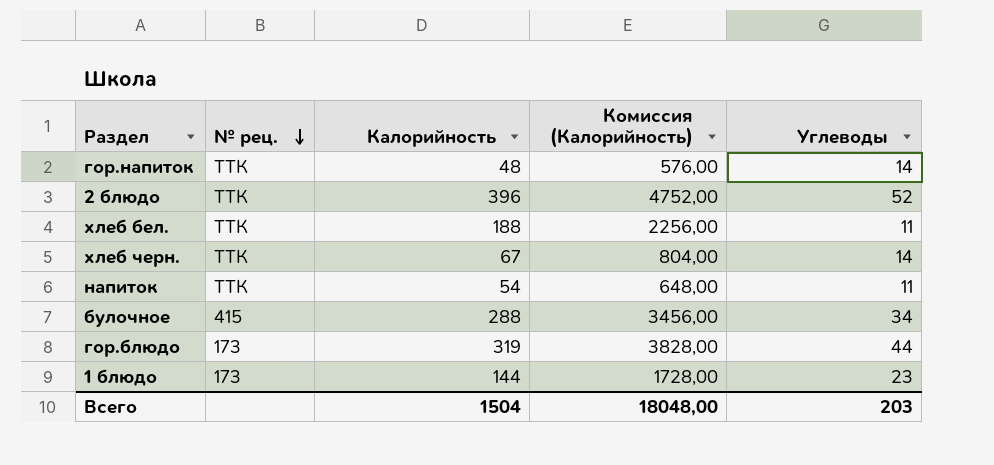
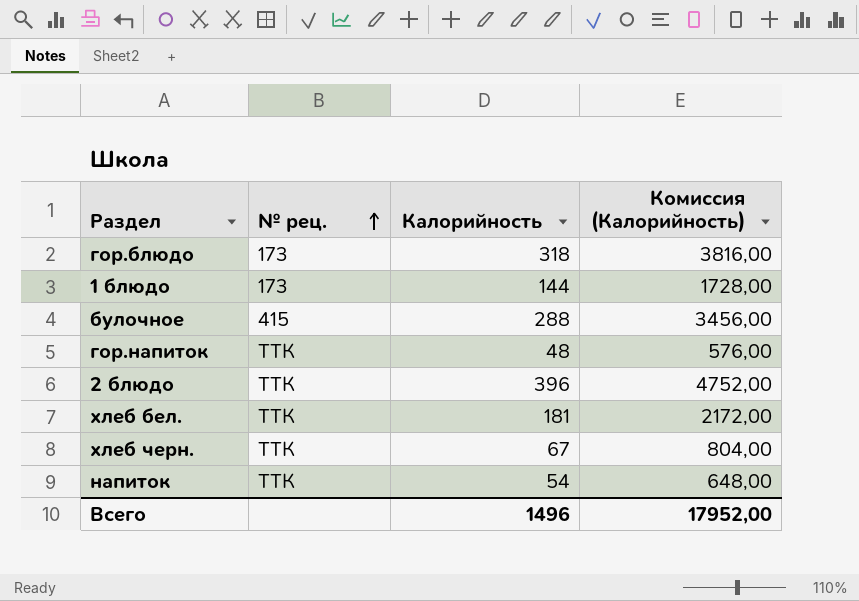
row order: № рец. descending -> № рец. ascending
column Углеводы | position: 5 -> none
гор.блюдо | Калорийность: 319 -> 318
гор.блюдо | Комиссия (Калорийность): 3828,00 -> 3816,00
хлеб бел. | Калорийность: 188 -> 181
хлеб бел. | Комиссия (Калорийность): 2256,00 -> 2172,00
Всего | Калорийность: 1504 -> 1496
Всего | Комиссия (Калорийность): 18048,00 -> 17952,00

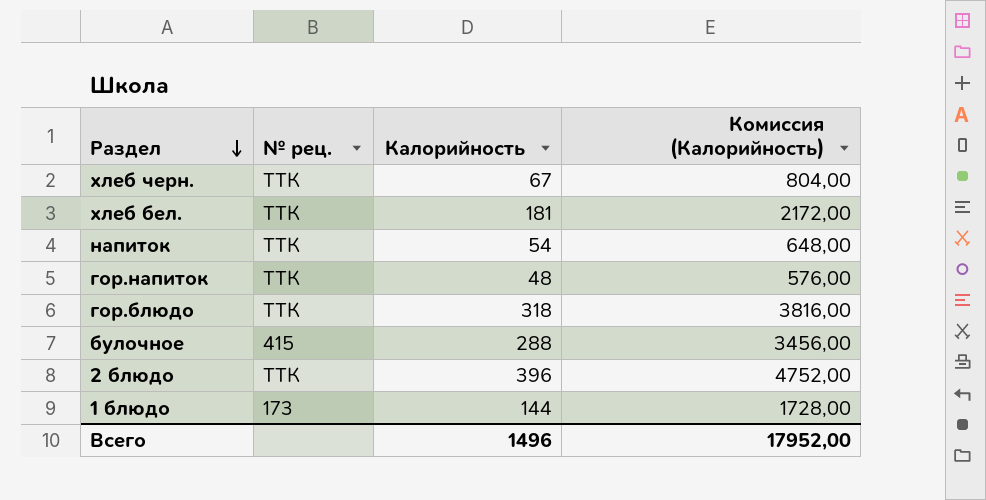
row order: № рец. ascending -> Раздел descending
гор.блюдо | № рец.: 173 -> ТТК

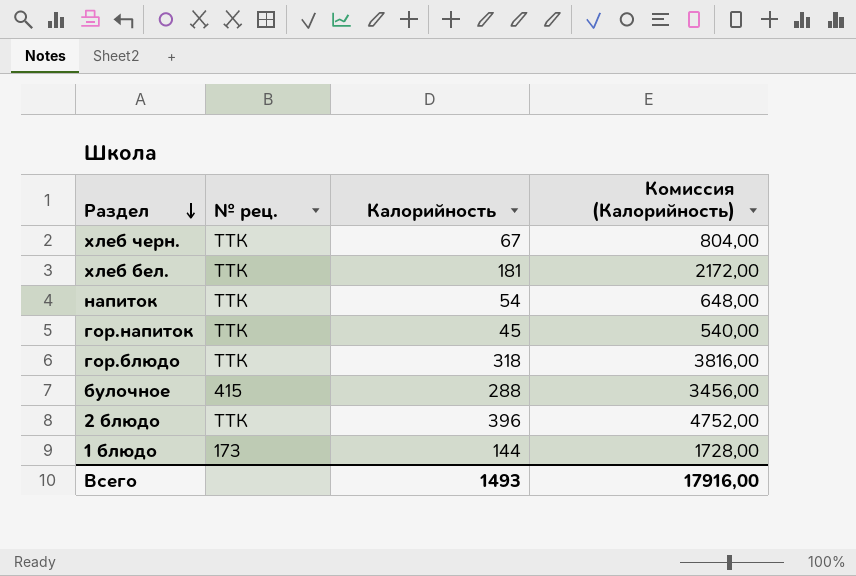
гор.напиток | Калорийность: 48 -> 45
гор.напиток | Комиссия (Калорийность): 576,00 -> 540,00
Всего | Калорийность: 1496 -> 1493
Всего | Комиссия (Калорийность): 17952,00 -> 17916,00

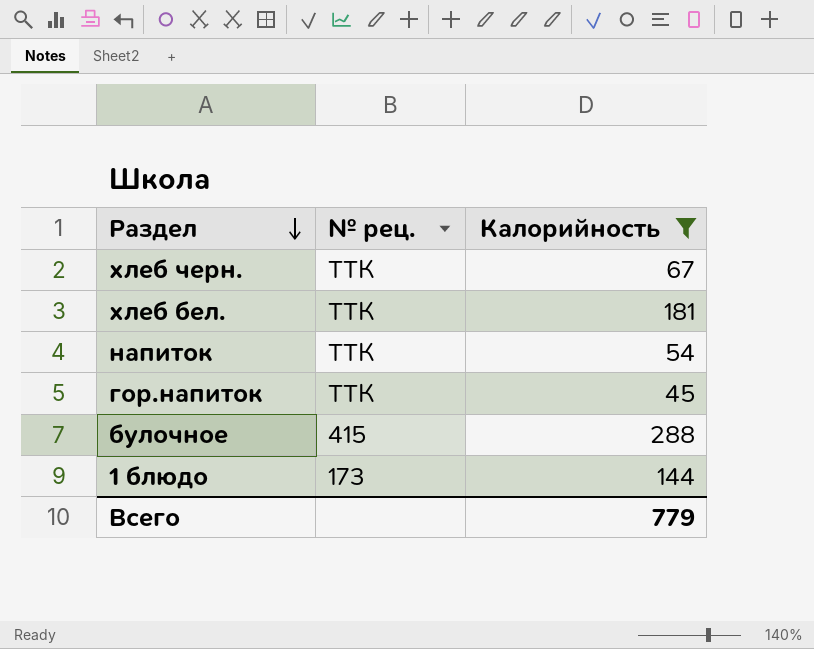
filter: none -> Калорийность <= 288
column Комиссия (Калорийность) | formula: [Калорийность] * 12 -> none
Всего | Калорийность: 1493 -> 779

